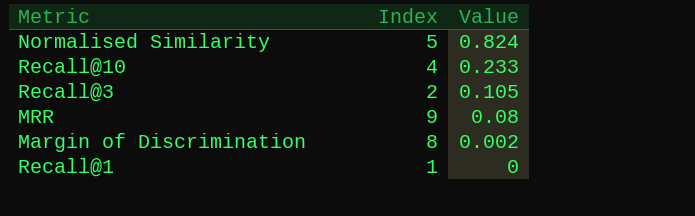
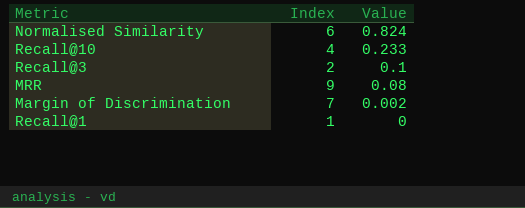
Normalised Similarity | Index: 5 -> 6
Recall@3 | Value: 0.105 -> 0.1
Margin of Discrimination | Index: 8 -> 7

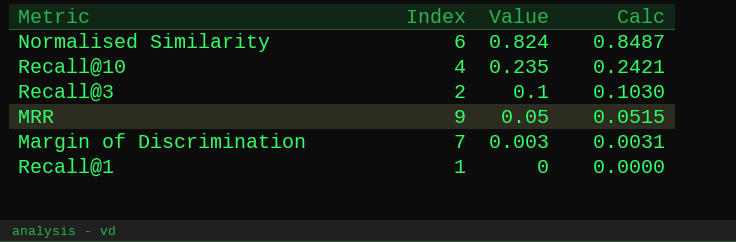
column Calc | formula: none -> [Value] * 1.03
Recall@10 | Value: 0.233 -> 0.235
MRR | Value: 0.08 -> 0.05
Margin of Discrimination | Value: 0.002 -> 0.003

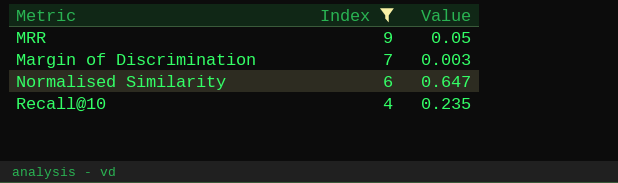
filter: none -> Index >= 4
row order: Value descending -> Index descending
column Calc | formula: [Value] * 1.03 -> none
Normalised Similarity | Value: 0.824 -> 0.647

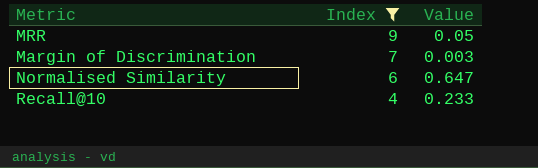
Recall@10 | Value: 0.235 -> 0.233

